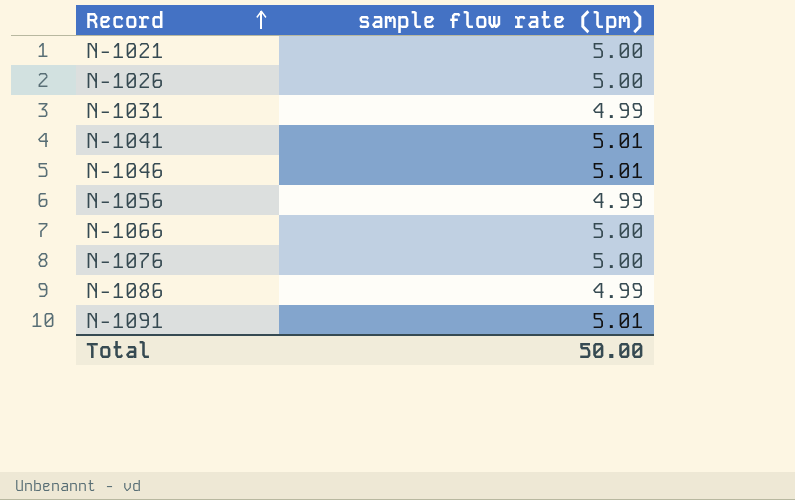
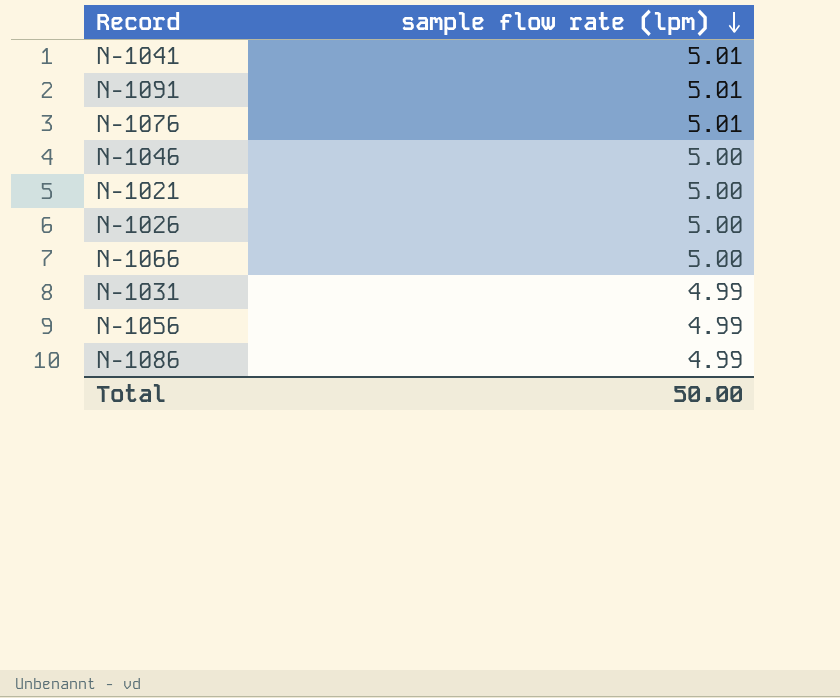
row order: Record ascending -> sample flow rate (lpm) descending
N-1076 | sample flow rate (lpm): 5.00 -> 5.01
N-1046 | sample flow rate (lpm): 5.01 -> 5.00

